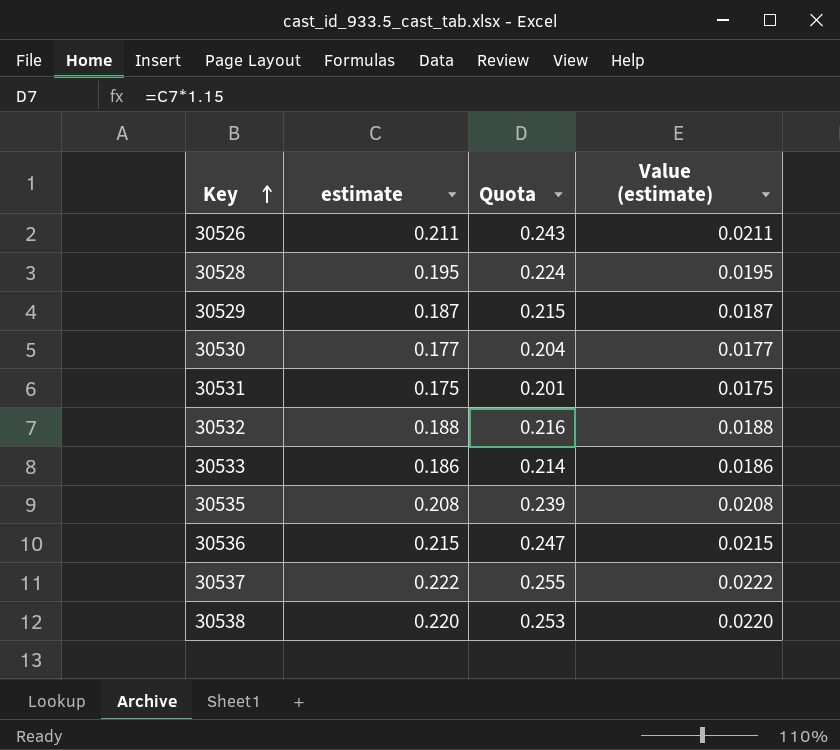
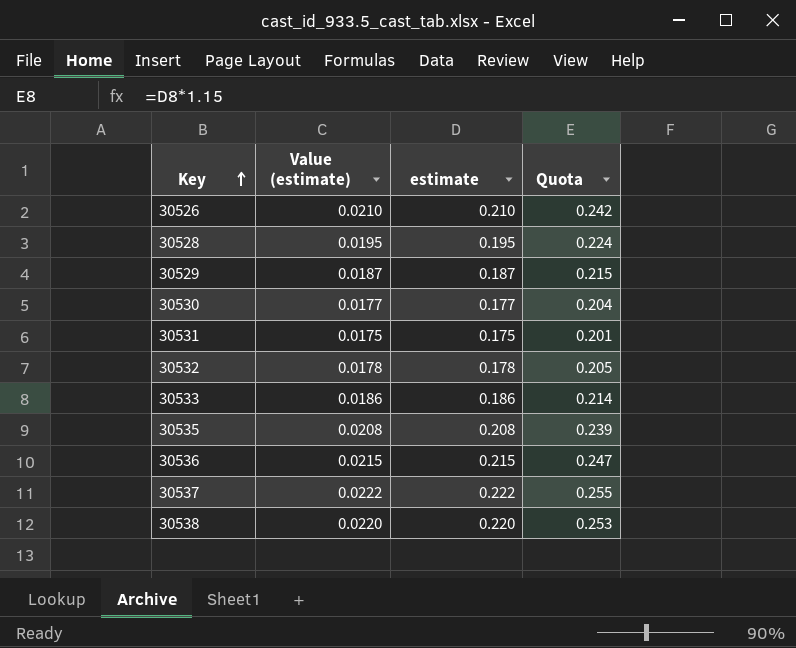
column Value (estimate) | position: 4 -> 2
30526 | Value (estimate): 0.0211 -> 0.0210
30526 | estimate: 0.211 -> 0.210
30526 | Quota: 0.243 -> 0.242
30532 | Value (estimate): 0.0188 -> 0.0178
30532 | estimate: 0.188 -> 0.178
30532 | Quota: 0.216 -> 0.205

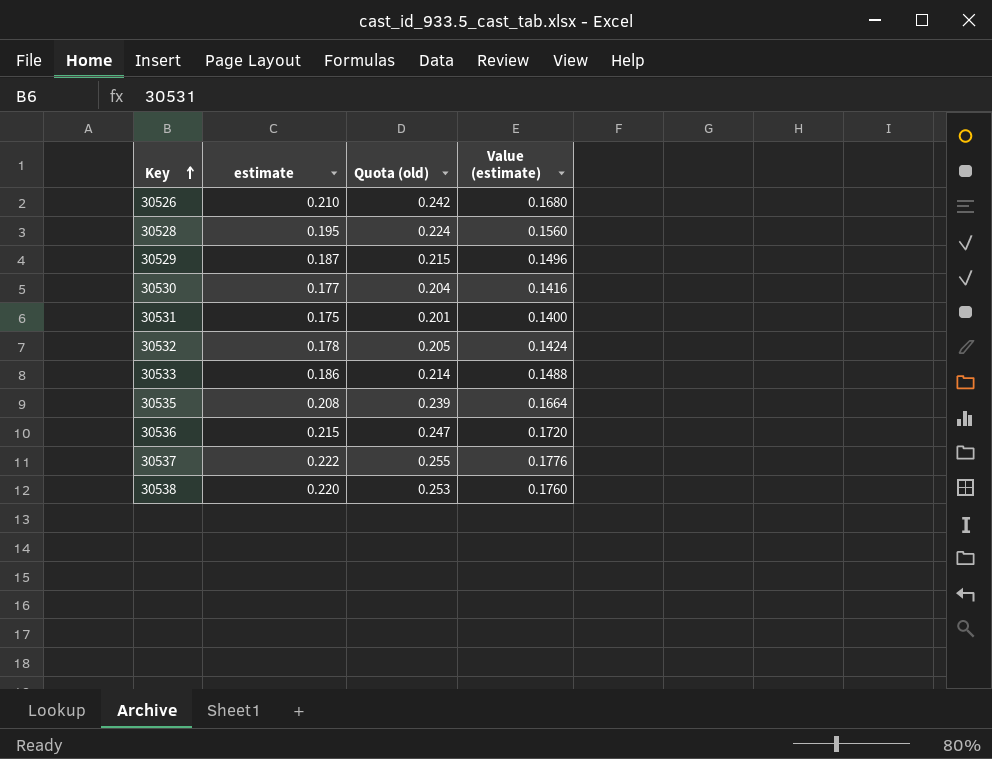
column name: Quota -> Quota (old)
column Value (estimate) | formula: [estimate] * 0.1 -> [estimate] * 0.8
column Value (estimate) | position: 2 -> 4

